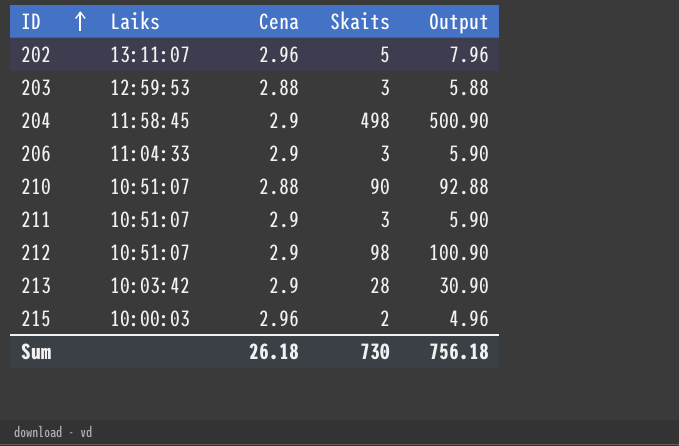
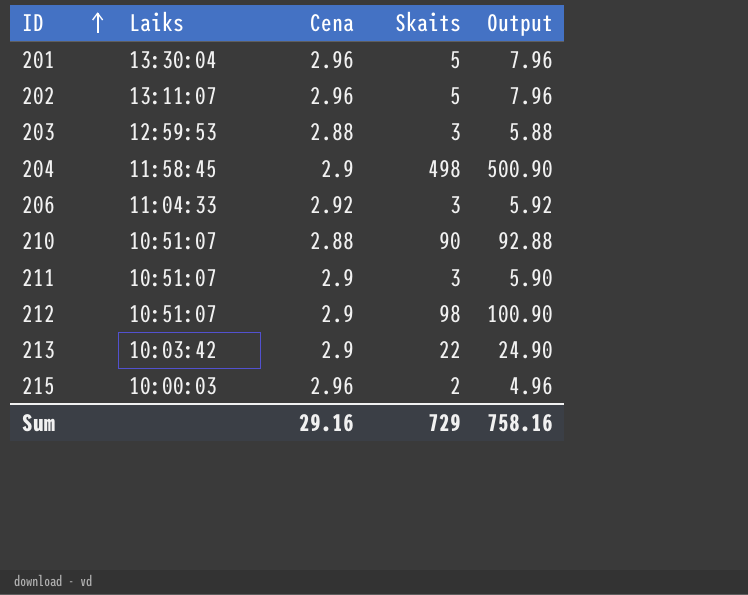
row 201: none -> 13:30:04 | 2.96 | 5 | 7.96
206 | Cena: 2.9 -> 2.92
206 | Output: 5.90 -> 5.92
213 | Skaits: 28 -> 22
213 | Output: 30.90 -> 24.90
Sum | Cena: 26.18 -> 29.16
Sum | Skaits: 730 -> 729
Sum | Output: 756.18 -> 758.16

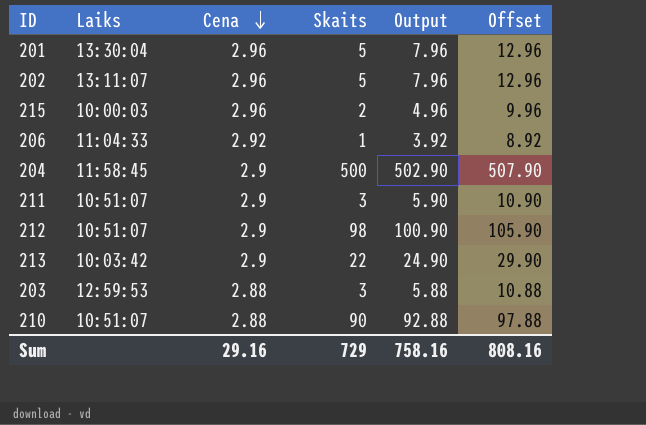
row order: ID ascending -> Cena descending
column Offset | formula: none -> [Output] + 5
206 | Skaits: 3 -> 1
206 | Output: 5.92 -> 3.92
204 | Skaits: 498 -> 500
204 | Output: 500.90 -> 502.90

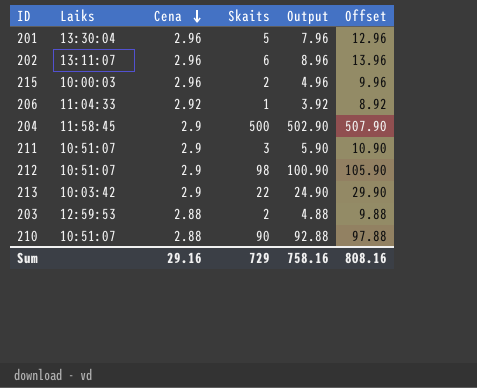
202 | Skaits: 5 -> 6
202 | Output: 7.96 -> 8.96
202 | Offset: 12.96 -> 13.96
203 | Skaits: 3 -> 2
203 | Output: 5.88 -> 4.88
203 | Offset: 10.88 -> 9.88

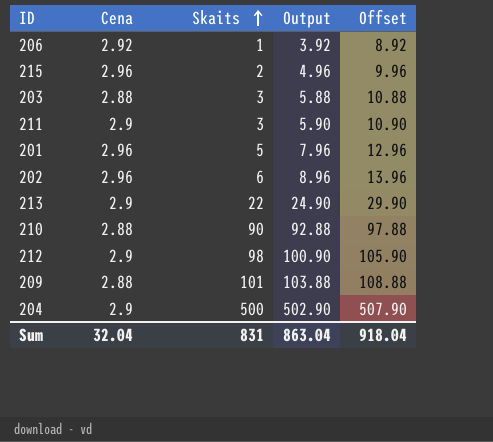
row order: Cena descending -> Skaits ascending
column Laiks | position: 2 -> none
203 | Skaits: 2 -> 3
203 | Output: 4.88 -> 5.88
203 | Offset: 9.88 -> 10.88
row 209: none -> 2.88 | 101 | 103.88 | 108.88
Sum | Cena: 29.16 -> 32.04
Sum | Skaits: 729 -> 831
Sum | Output: 758.16 -> 863.04
Sum | Offset: 808.16 -> 918.04

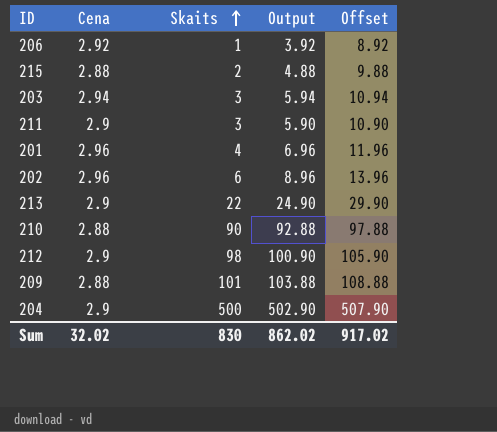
215 | Cena: 2.96 -> 2.88
215 | Output: 4.96 -> 4.88
215 | Offset: 9.96 -> 9.88
203 | Cena: 2.88 -> 2.94
203 | Output: 5.88 -> 5.94
203 | Offset: 10.88 -> 10.94
201 | Skaits: 5 -> 4
201 | Output: 7.96 -> 6.96
201 | Offset: 12.96 -> 11.96
Sum | Cena: 32.04 -> 32.02
Sum | Skaits: 831 -> 830
Sum | Output: 863.04 -> 862.02
Sum | Offset: 918.04 -> 917.02

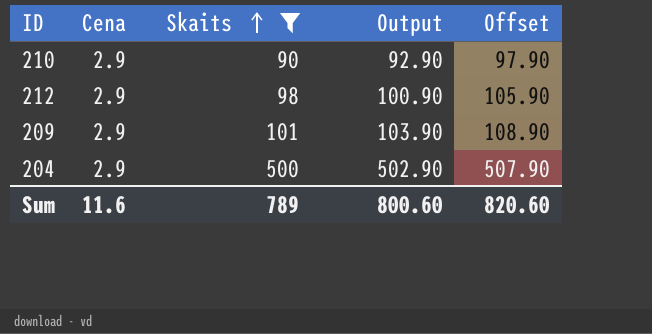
filter: none -> Skaits >= 90
210 | Cena: 2.88 -> 2.9
210 | Output: 92.88 -> 92.90
210 | Offset: 97.88 -> 97.90
209 | Cena: 2.88 -> 2.9
209 | Output: 103.88 -> 103.90
209 | Offset: 108.88 -> 108.90
Sum | Cena: 32.02 -> 11.6
Sum | Skaits: 830 -> 789
Sum | Output: 862.02 -> 800.60
Sum | Offset: 917.02 -> 820.60

